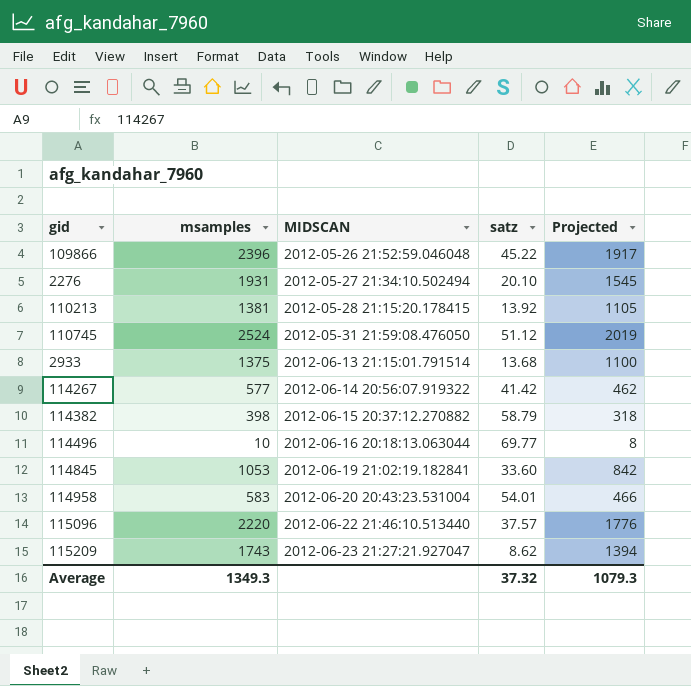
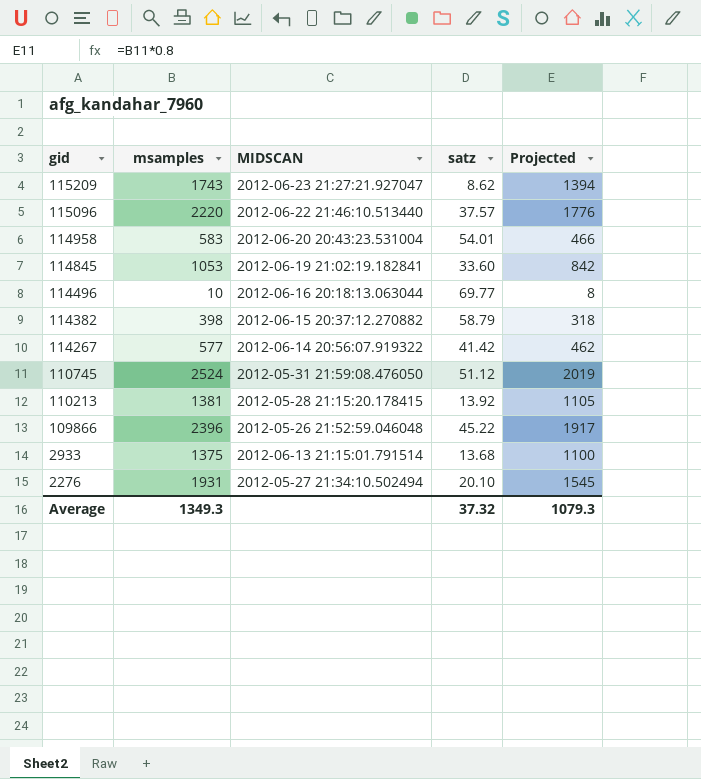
row order: MIDSCAN ascending -> gid descending

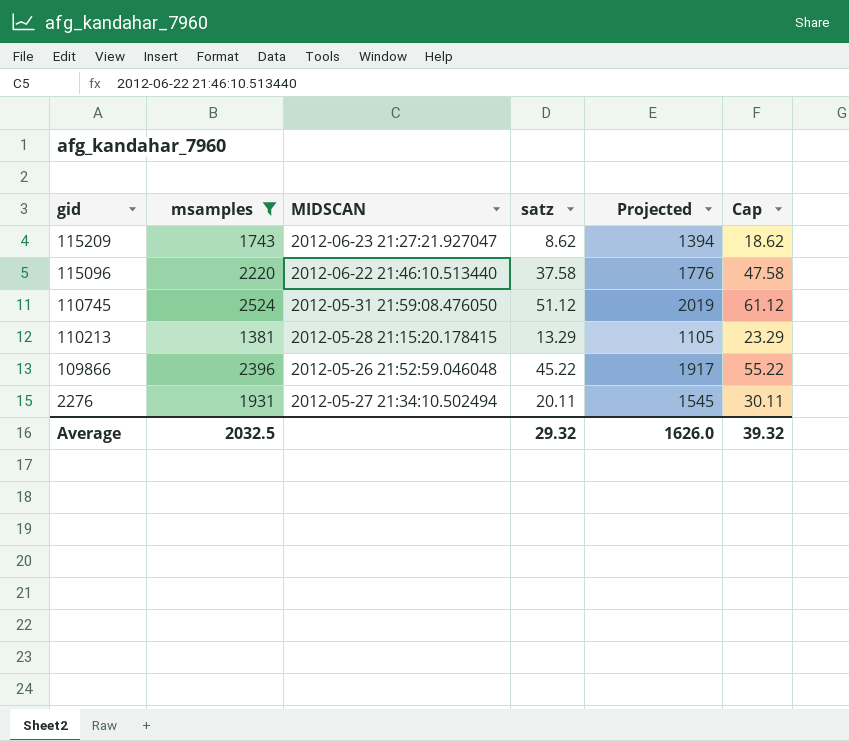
filter: none -> msamples >= 1381
column Cap | formula: none -> [satz] + 10
115096 | satz: 37.57 -> 37.58
110213 | satz: 13.92 -> 13.29
2276 | satz: 20.10 -> 20.11
Average | msamples: 1349.3 -> 2032.5
Average | satz: 37.32 -> 29.32
Average | Projected: 1079.3 -> 1626.0

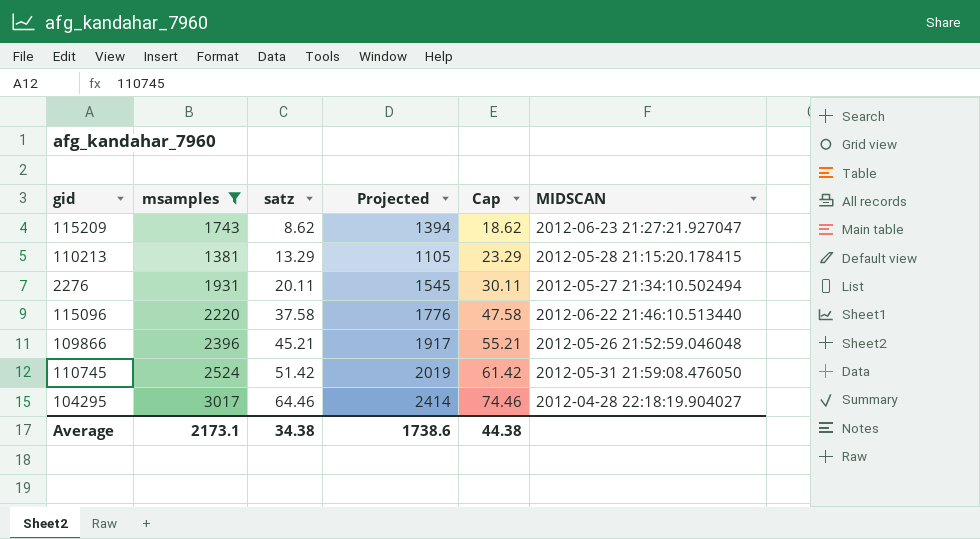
row order: gid descending -> satz ascending
column MIDSCAN | position: 3 -> 6
109866 | satz: 45.22 -> 45.21
109866 | Cap: 55.22 -> 55.21
110745 | satz: 51.12 -> 51.42
110745 | Cap: 61.12 -> 61.42
row 104295: none -> 3017 | 64.46 | 2414 | 74.46 | 2012-04-28 22:18:19.904027
Average | msamples: 2032.5 -> 2173.1
Average | satz: 29.32 -> 34.38
Average | Projected: 1626.0 -> 1738.6
Average | Cap: 39.32 -> 44.38

